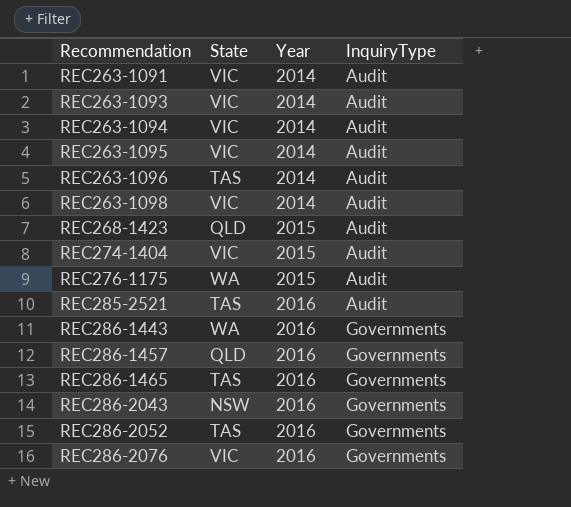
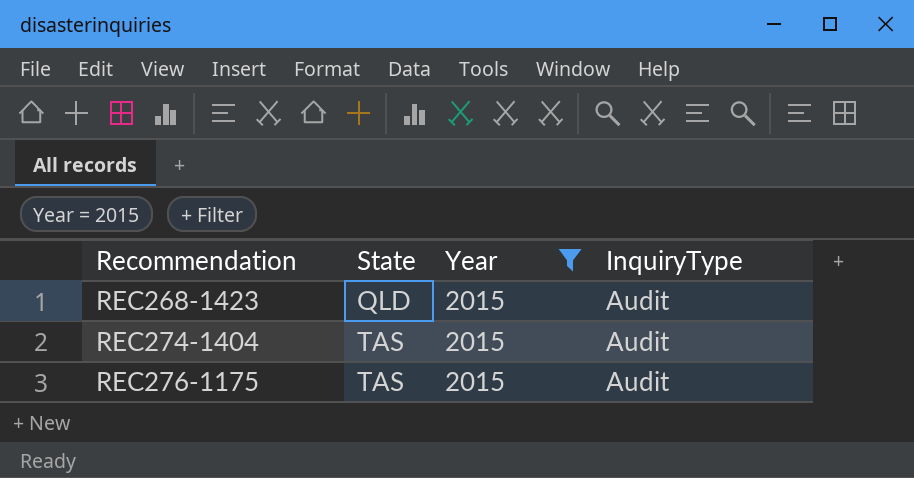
filter: none -> Year = 2015
REC274-1404 | State: VIC -> TAS
REC276-1175 | State: WA -> TAS

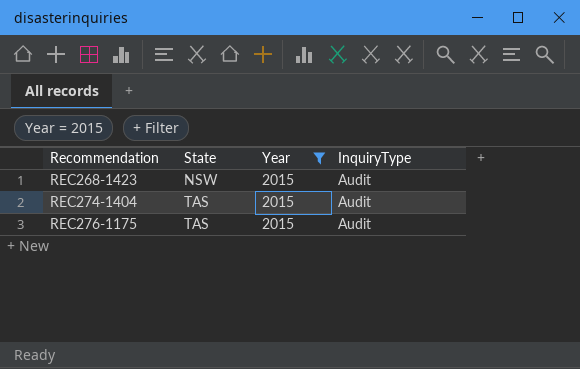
REC268-1423 | State: QLD -> NSW

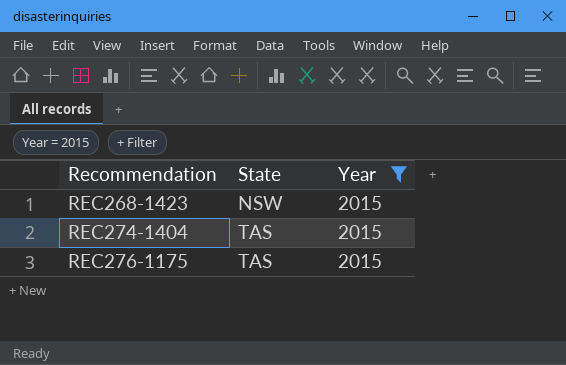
column InquiryType | position: 4 -> none

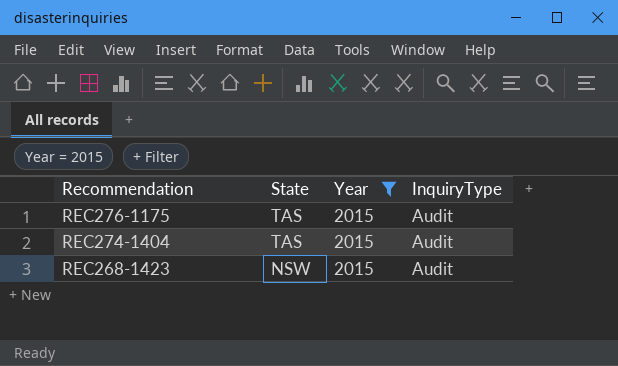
row order: Recommendation ascending -> Recommendation descending
column InquiryType | position: none -> 4

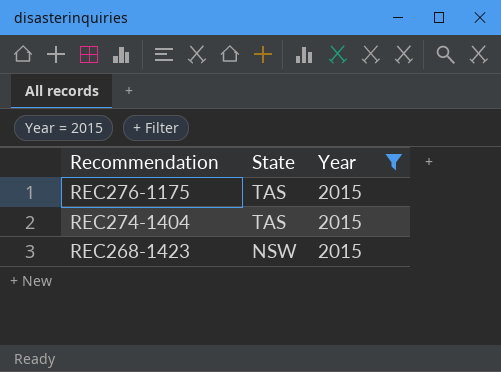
column InquiryType | position: 4 -> none

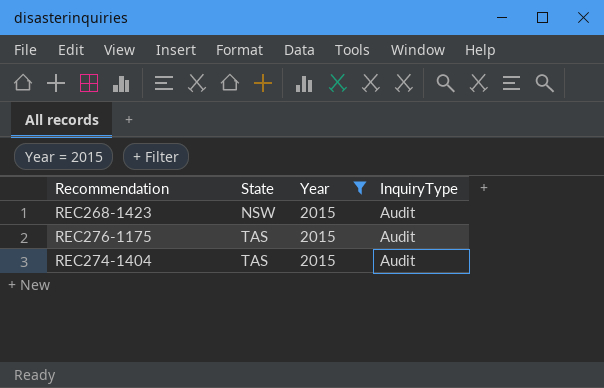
row order: Recommendation descending -> State ascending
column InquiryType | position: none -> 4

